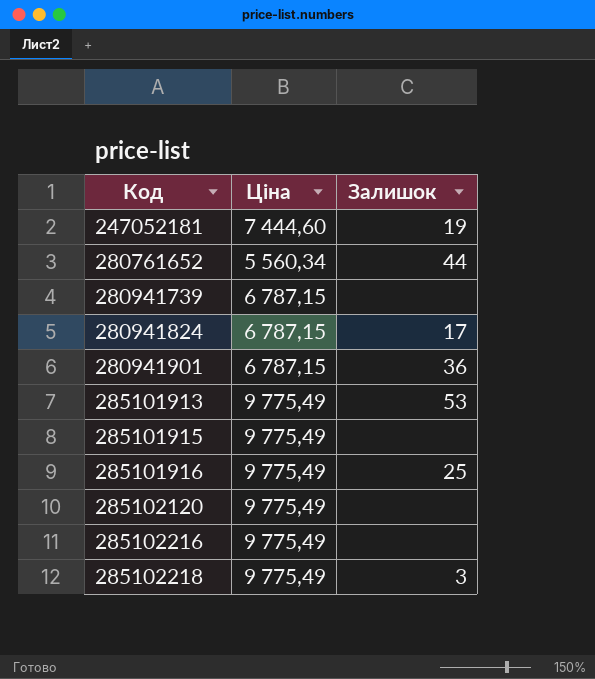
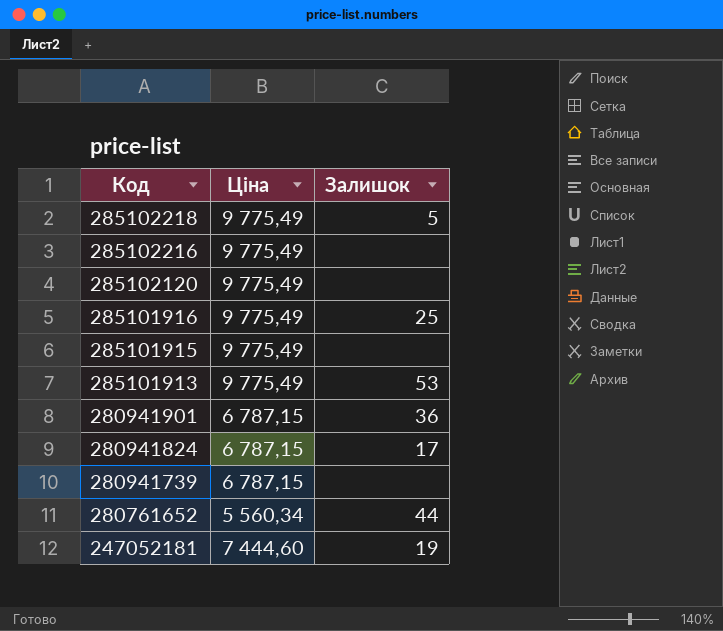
row order: Код ascending -> Код descending
285102218 | Залишок: 3 -> 5

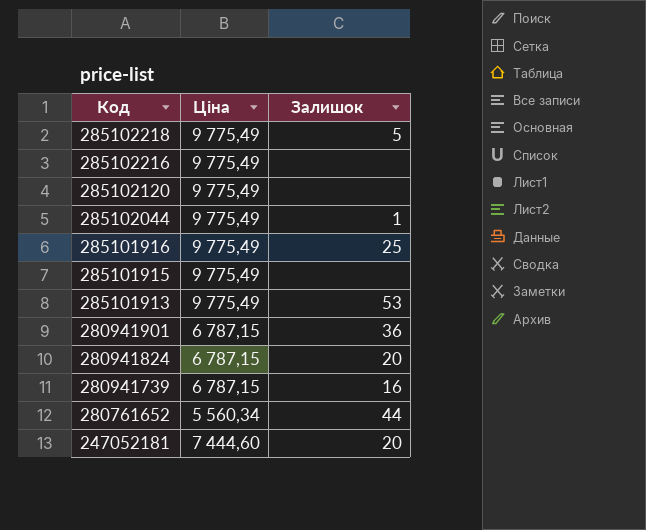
row 285102044: none -> 9 775,49 | 1
280941824 | Залишок: 17 -> 20
280941739 | Залишок: none -> 16
247052181 | Залишок: 19 -> 20

